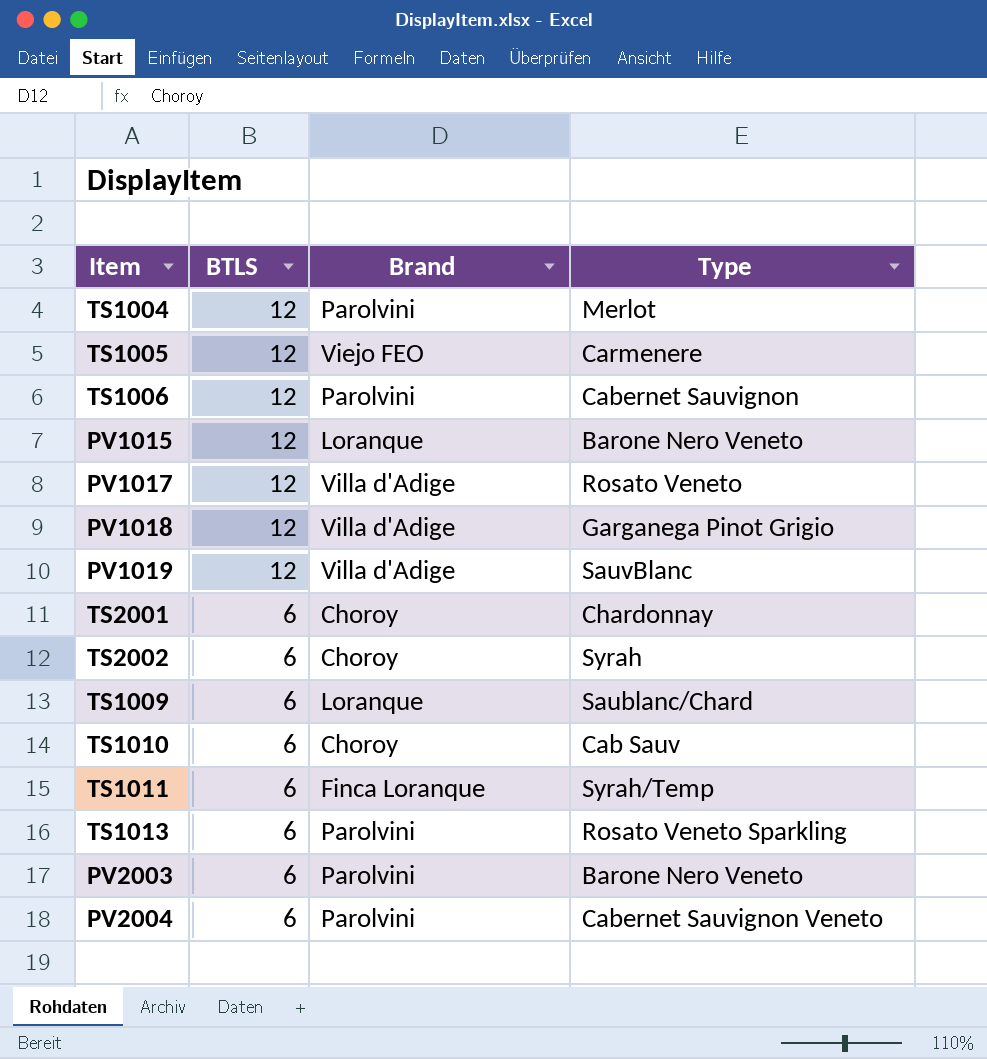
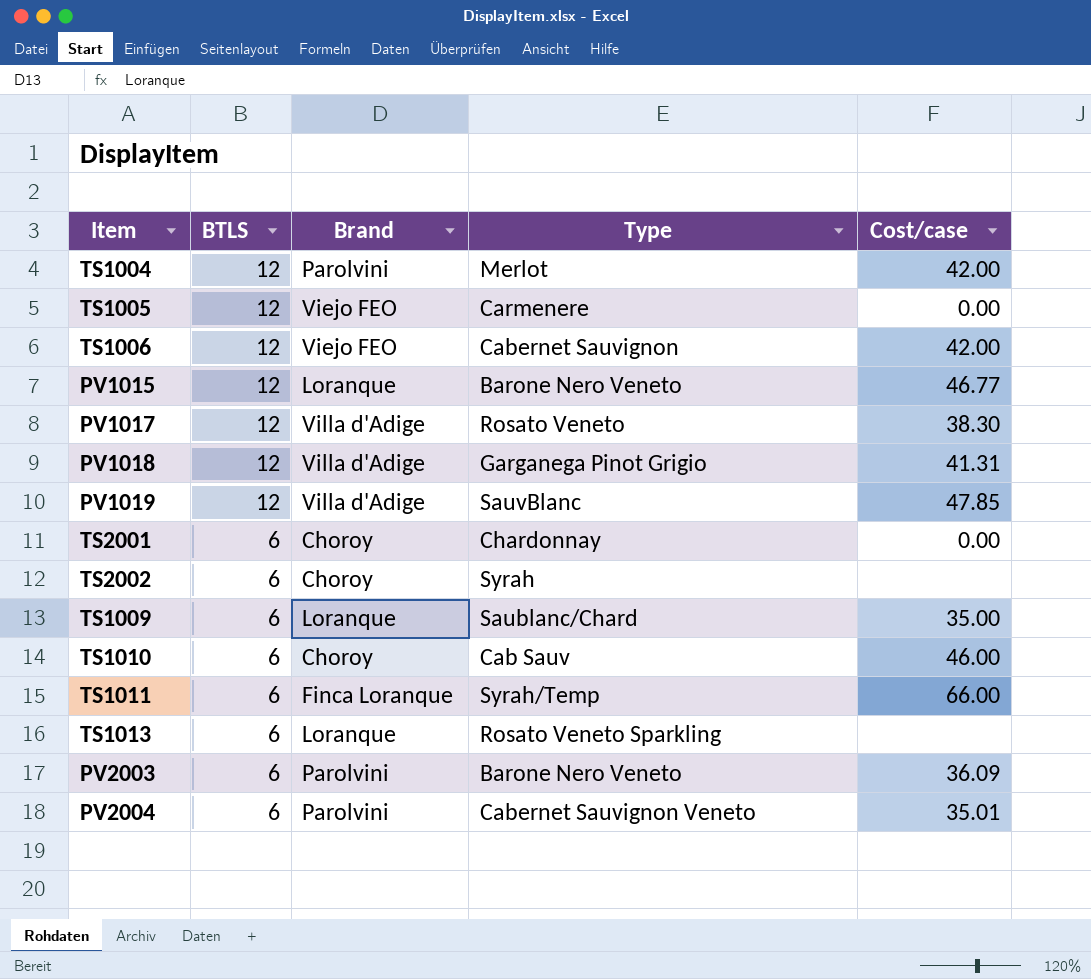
column Cost/case | position: none -> 5
TS1006 | Brand: Parolvini -> Viejo FEO
TS1013 | Brand: Parolvini -> Loranque

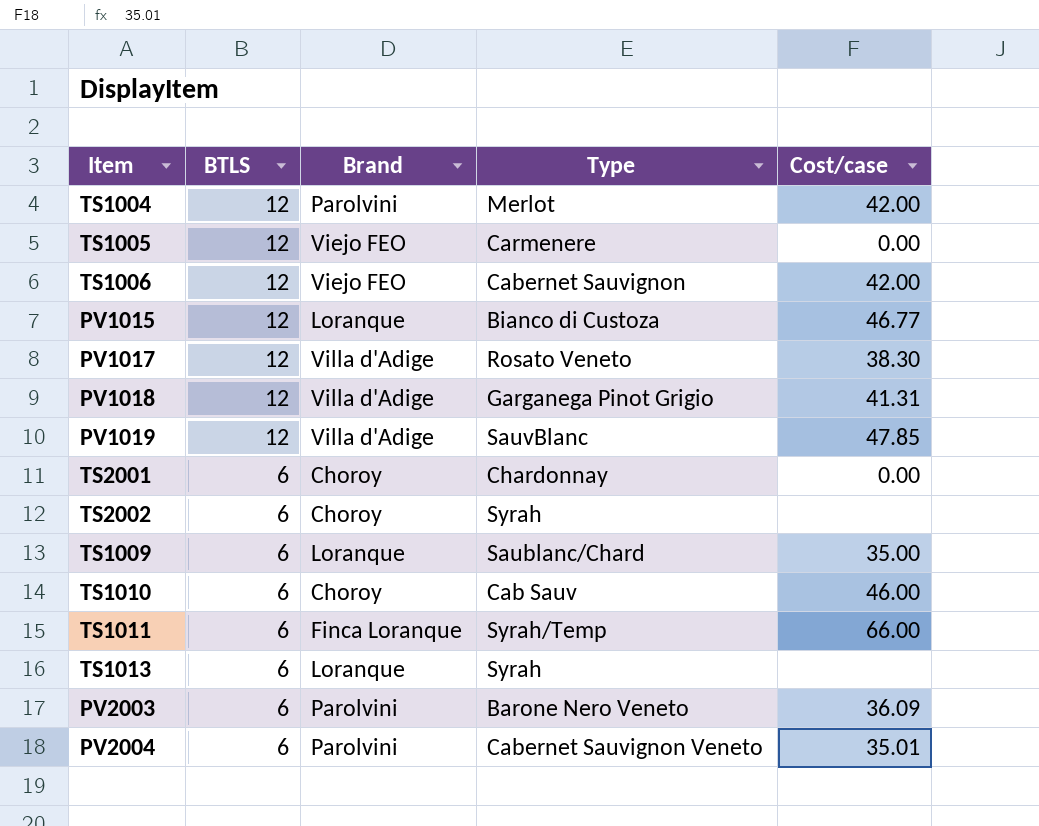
PV1015 | Type: Barone Nero Veneto -> Bianco di Custoza
TS1013 | Type: Rosato Veneto Sparkling -> Syrah

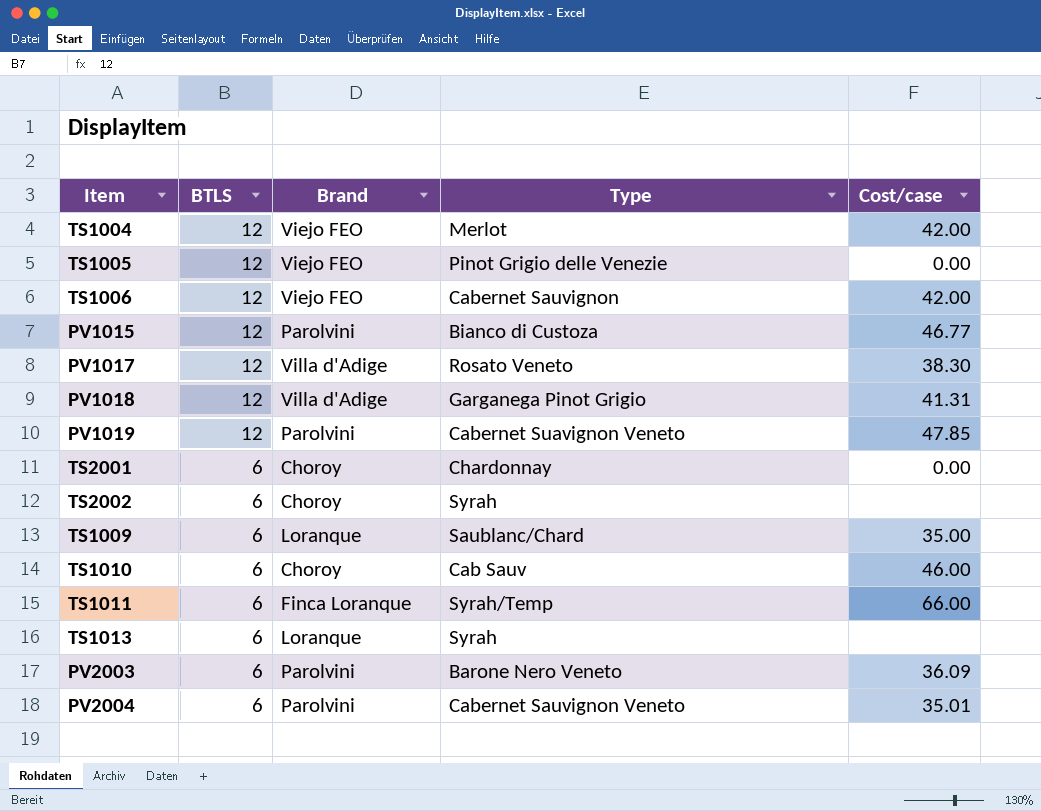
TS1004 | Brand: Parolvini -> Viejo FEO
TS1005 | Type: Carmenere -> Pinot Grigio delle Venezie
PV1015 | Brand: Loranque -> Parolvini
PV1019 | Brand: Villa d'Adige -> Parolvini
PV1019 | Type: SauvBlanc -> Cabernet Suavignon Veneto

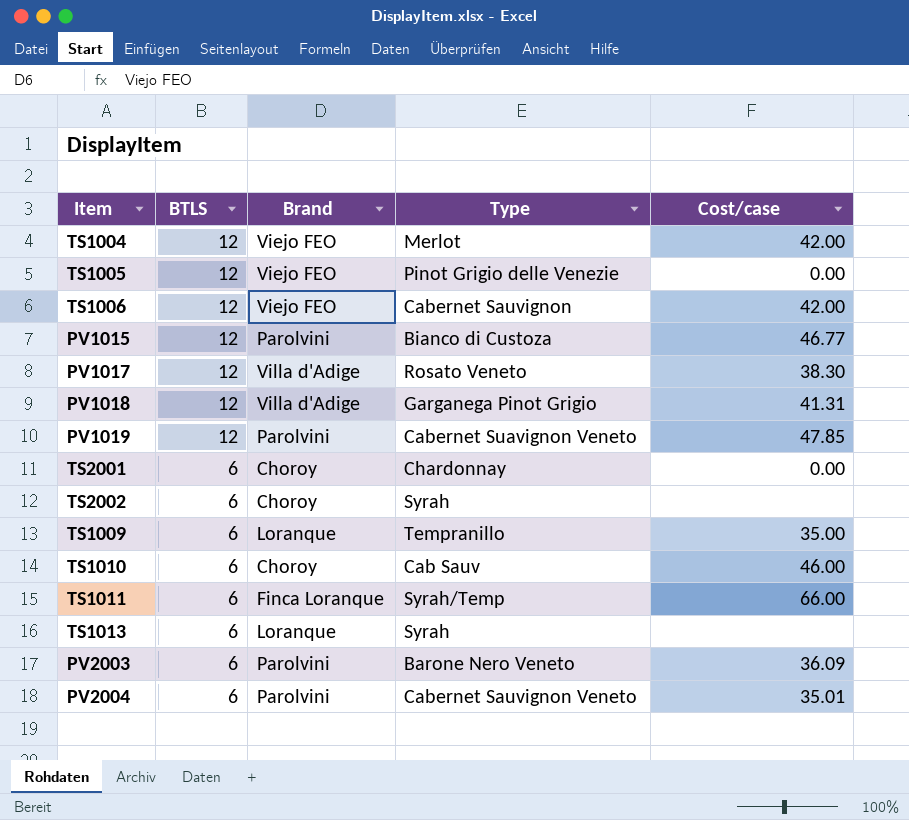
TS1009 | Type: Saublanc/Chard -> Tempranillo

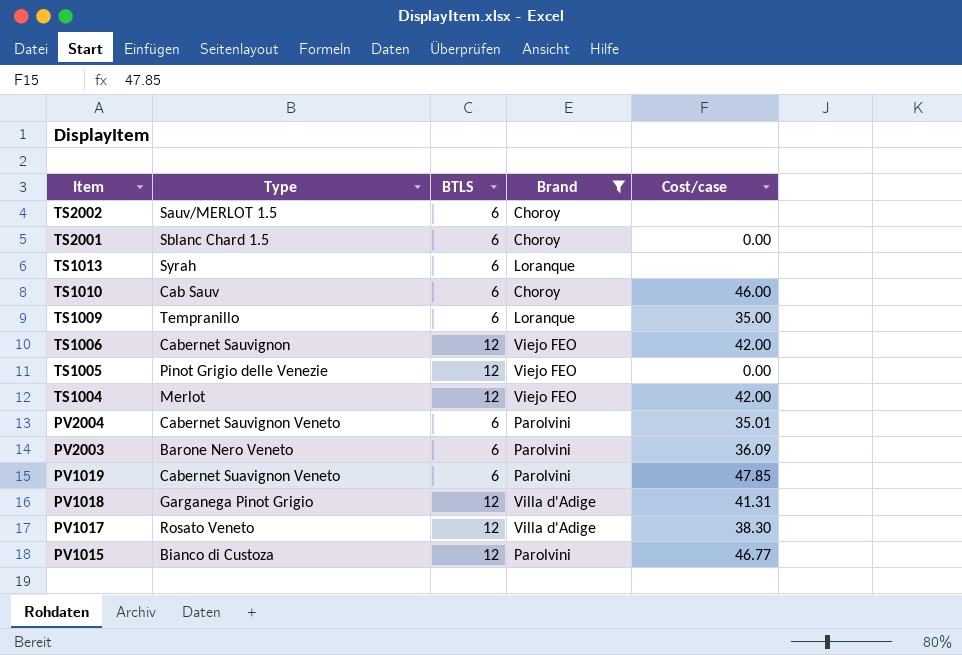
filter: none -> Brand != Finca Loranque
row order: BTLS descending -> Item descending
column Type | position: 4 -> 2
TS2002 | Type: Syrah -> Sauv/MERLOT 1.5
TS2001 | Type: Chardonnay -> Sblanc Chard 1.5
PV1019 | BTLS: 12 -> 6

